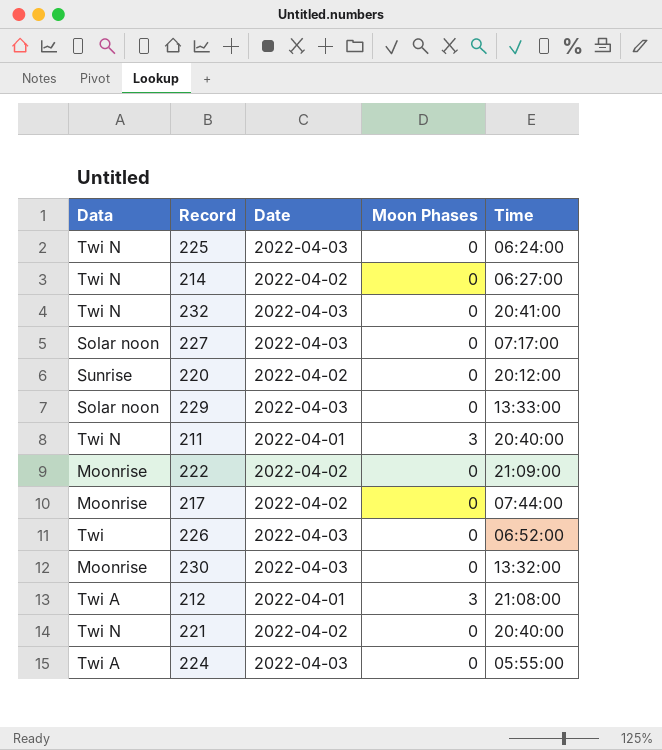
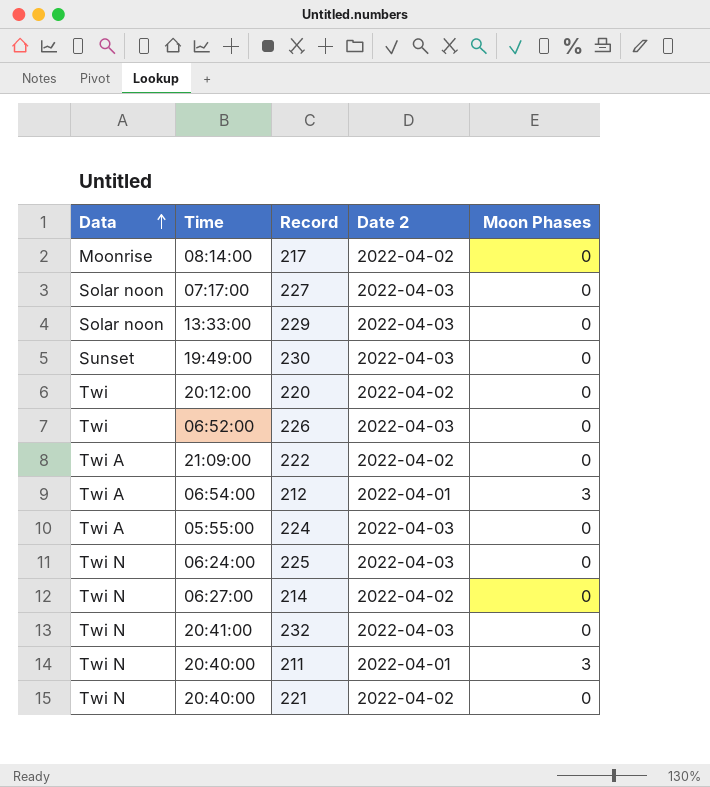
row order: none -> Data ascending
column Time | position: 5 -> 2
column name: Date -> Date 2
217 | Time: 07:44:00 -> 08:14:00
230 | Data: Moonrise -> Sunset
230 | Time: 13:32:00 -> 19:49:00
220 | Data: Sunrise -> Twi
222 | Data: Moonrise -> Twi A
212 | Time: 21:08:00 -> 06:54:00

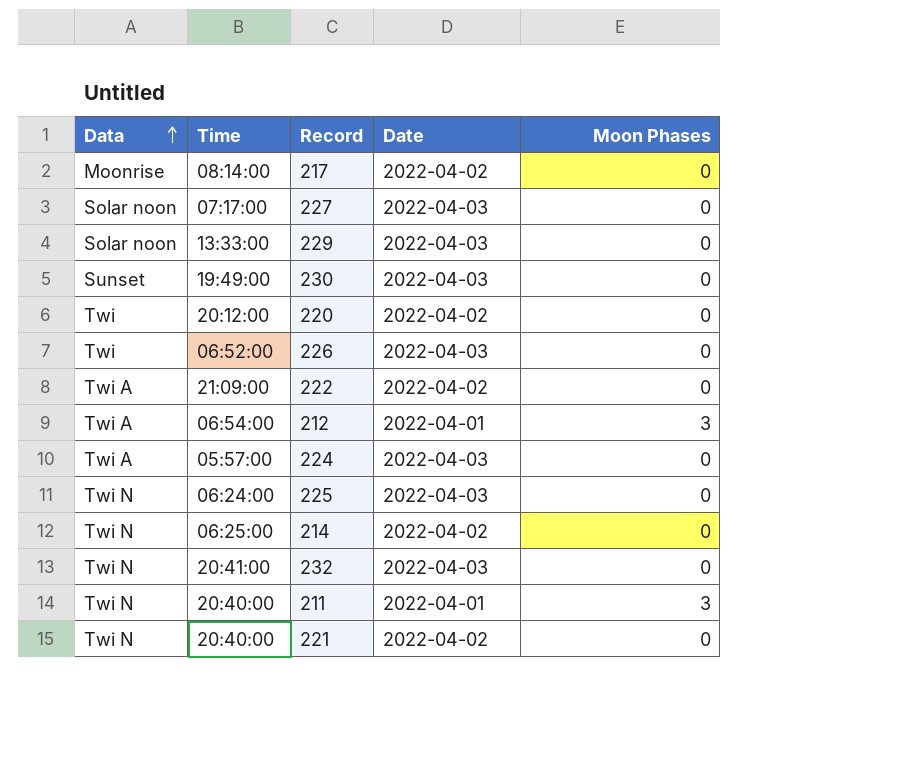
column name: Date 2 -> Date
224 | Time: 05:55:00 -> 05:57:00
214 | Time: 06:27:00 -> 06:25:00

